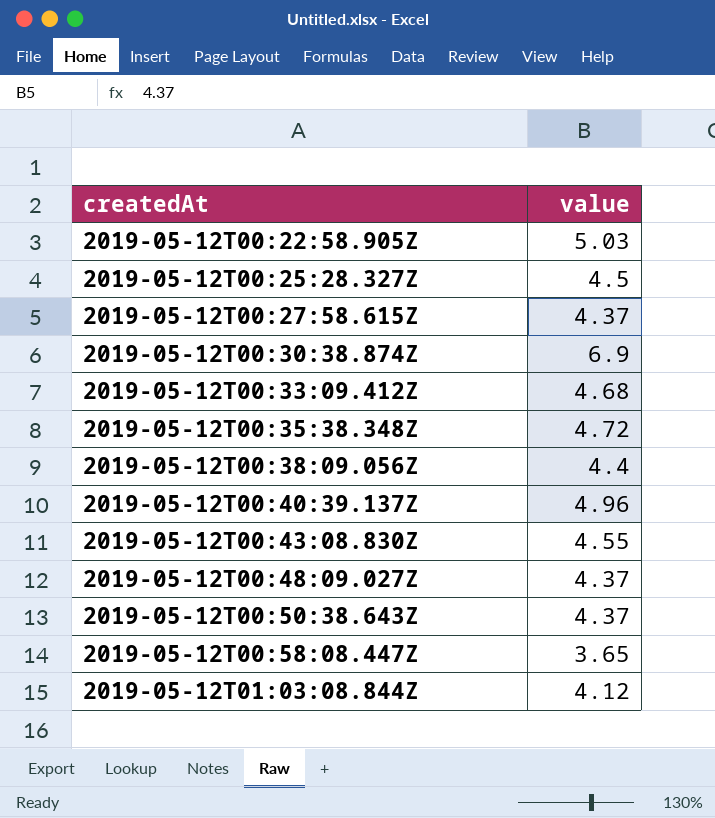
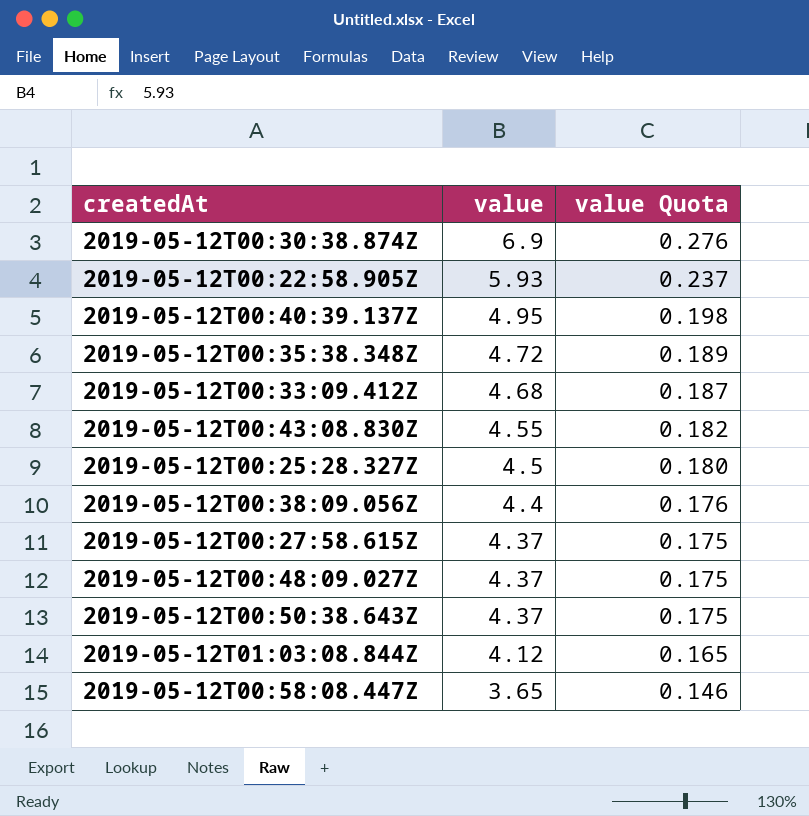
row order: createdAt ascending -> value descending
column value Quota | formula: none -> [value] * 0.04
2019-05-12T00:22:58.905Z | value: 5.03 -> 5.93
2019-05-12T00:40:39.137Z | value: 4.96 -> 4.95

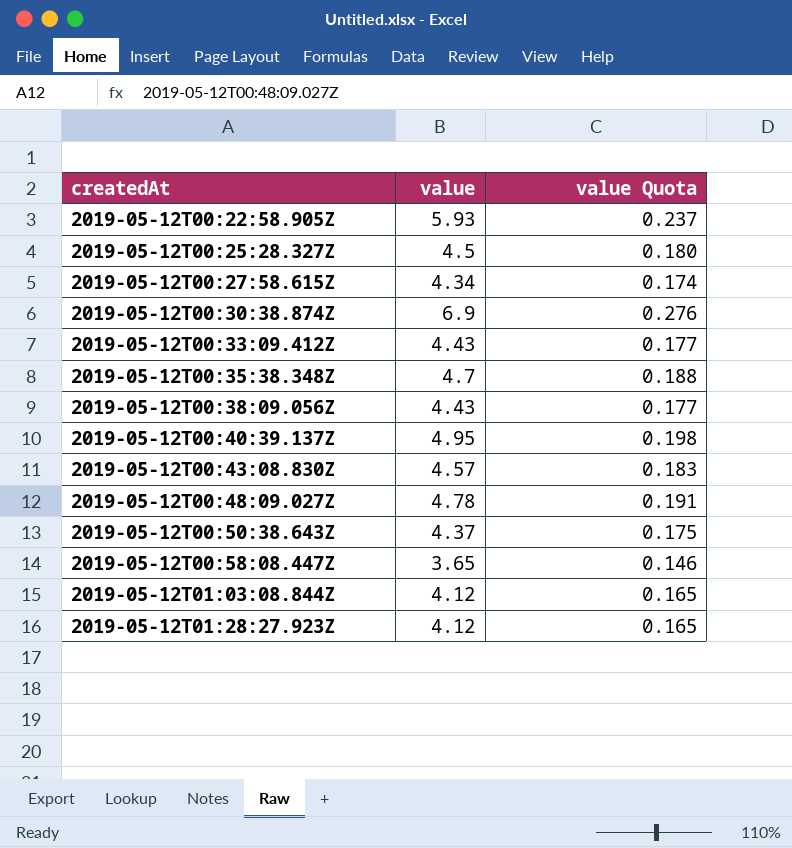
row order: value descending -> createdAt ascending
2019-05-12T00:27:58.615Z | value: 4.37 -> 4.34
2019-05-12T00:27:58.615Z | value Quota: 0.175 -> 0.174
2019-05-12T00:33:09.412Z | value: 4.68 -> 4.43
2019-05-12T00:33:09.412Z | value Quota: 0.187 -> 0.177
2019-05-12T00:35:38.348Z | value: 4.72 -> 4.7
2019-05-12T00:35:38.348Z | value Quota: 0.189 -> 0.188
2019-05-12T00:38:09.056Z | value: 4.4 -> 4.43
2019-05-12T00:38:09.056Z | value Quota: 0.176 -> 0.177
2019-05-12T00:43:08.830Z | value: 4.55 -> 4.57
2019-05-12T00:43:08.830Z | value Quota: 0.182 -> 0.183
2019-05-12T00:48:09.027Z | value: 4.37 -> 4.78
2019-05-12T00:48:09.027Z | value Quota: 0.175 -> 0.191
row 2019-05-12T01:28:27.923Z: none -> 4.12 | 0.165

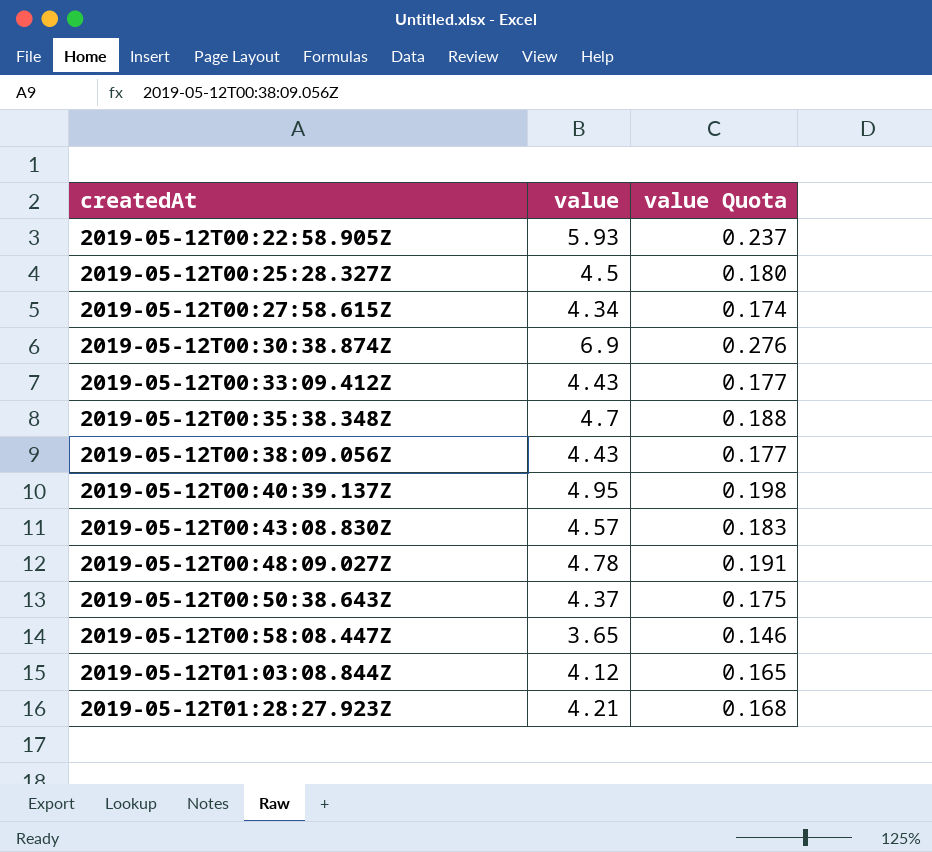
2019-05-12T01:28:27.923Z | value: 4.12 -> 4.21
2019-05-12T01:28:27.923Z | value Quota: 0.165 -> 0.168

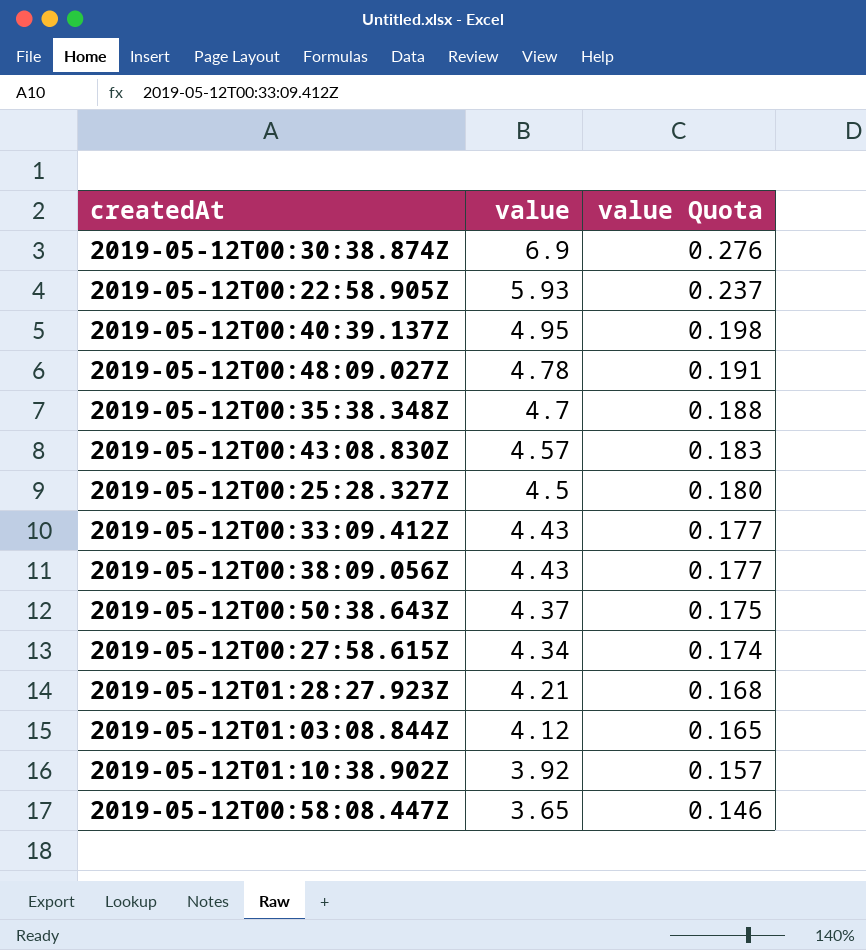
row order: createdAt ascending -> value descending
row 2019-05-12T01:10:38.902Z: none -> 3.92 | 0.157

